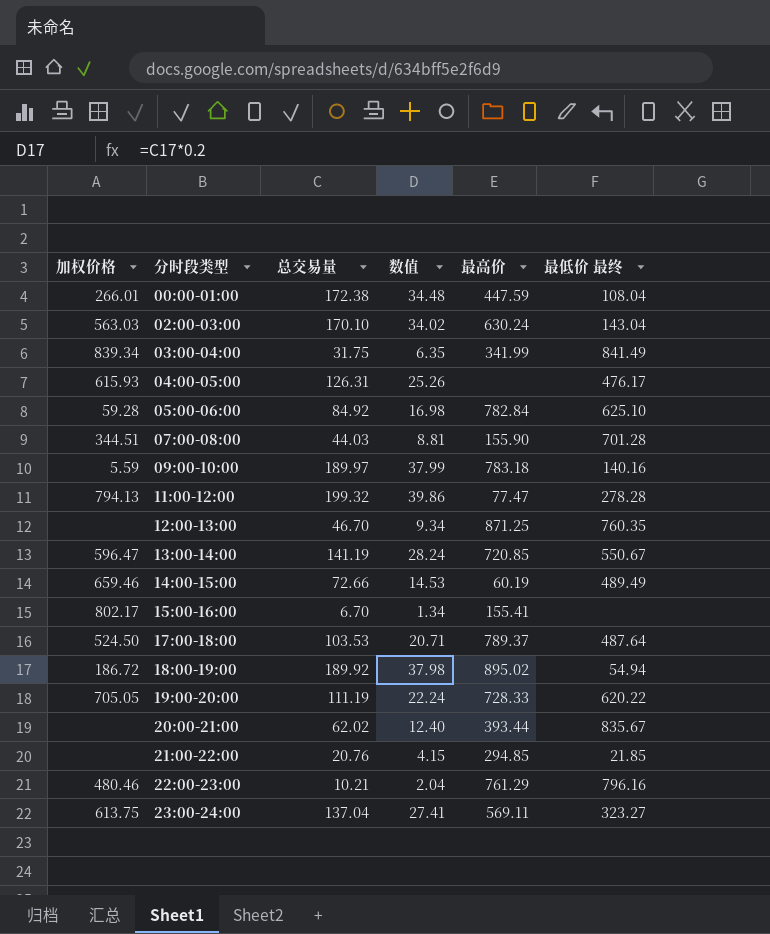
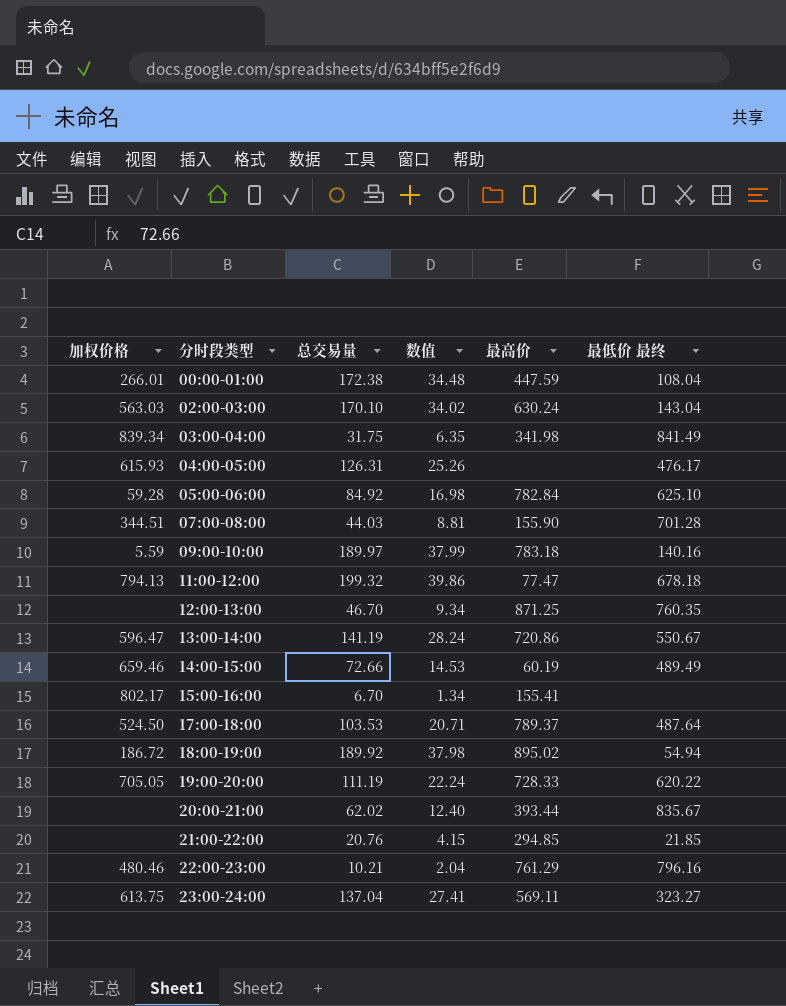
03:00-04:00 | 最高价: 341.99 -> 341.98
11:00-12:00 | 最低价 最终: 278.28 -> 678.18
13:00-14:00 | 最高价: 720.85 -> 720.86

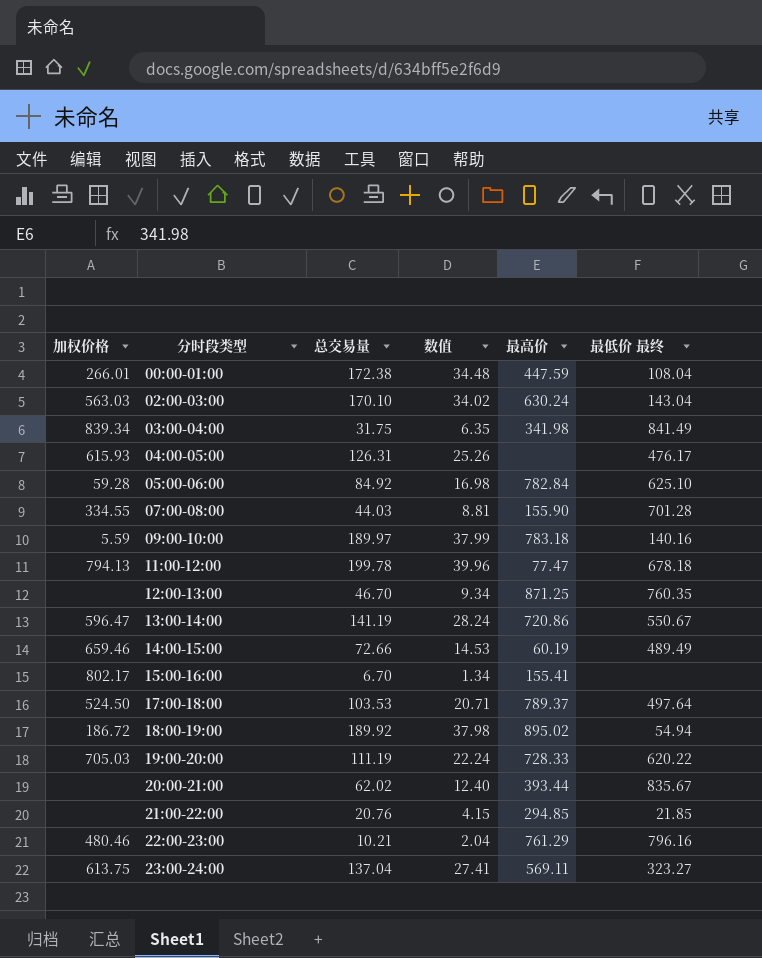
07:00-08:00 | 加权价格: 344.51 -> 334.55
11:00-12:00 | 总交易量: 199.32 -> 199.78
11:00-12:00 | 数值: 39.86 -> 39.96
17:00-18:00 | 最低价 最终: 487.64 -> 497.64
19:00-20:00 | 加权价格: 705.05 -> 705.03

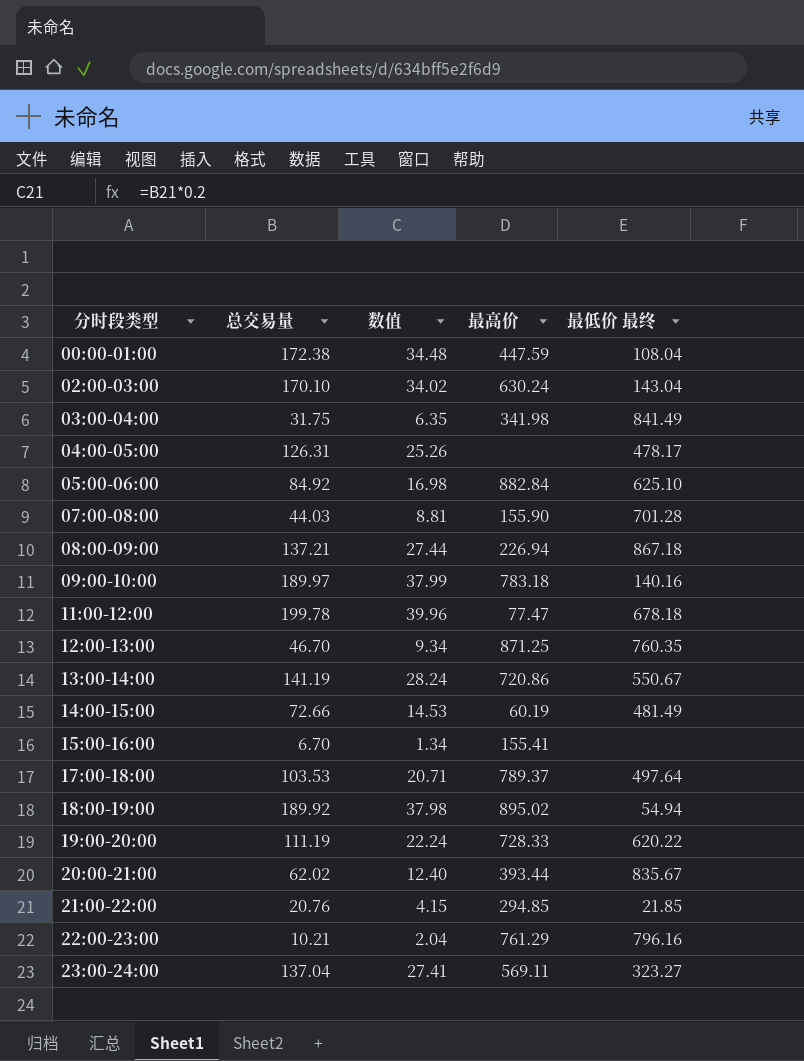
column 加权价格 | position: 1 -> none
04:00-05:00 | 最低价 最终: 476.17 -> 478.17
05:00-06:00 | 最高价: 782.84 -> 882.84
row 08:00-09:00: none -> 137.21 | 27.44 | 226.94 | 867.18
14:00-15:00 | 最低价 最终: 489.49 -> 481.49

